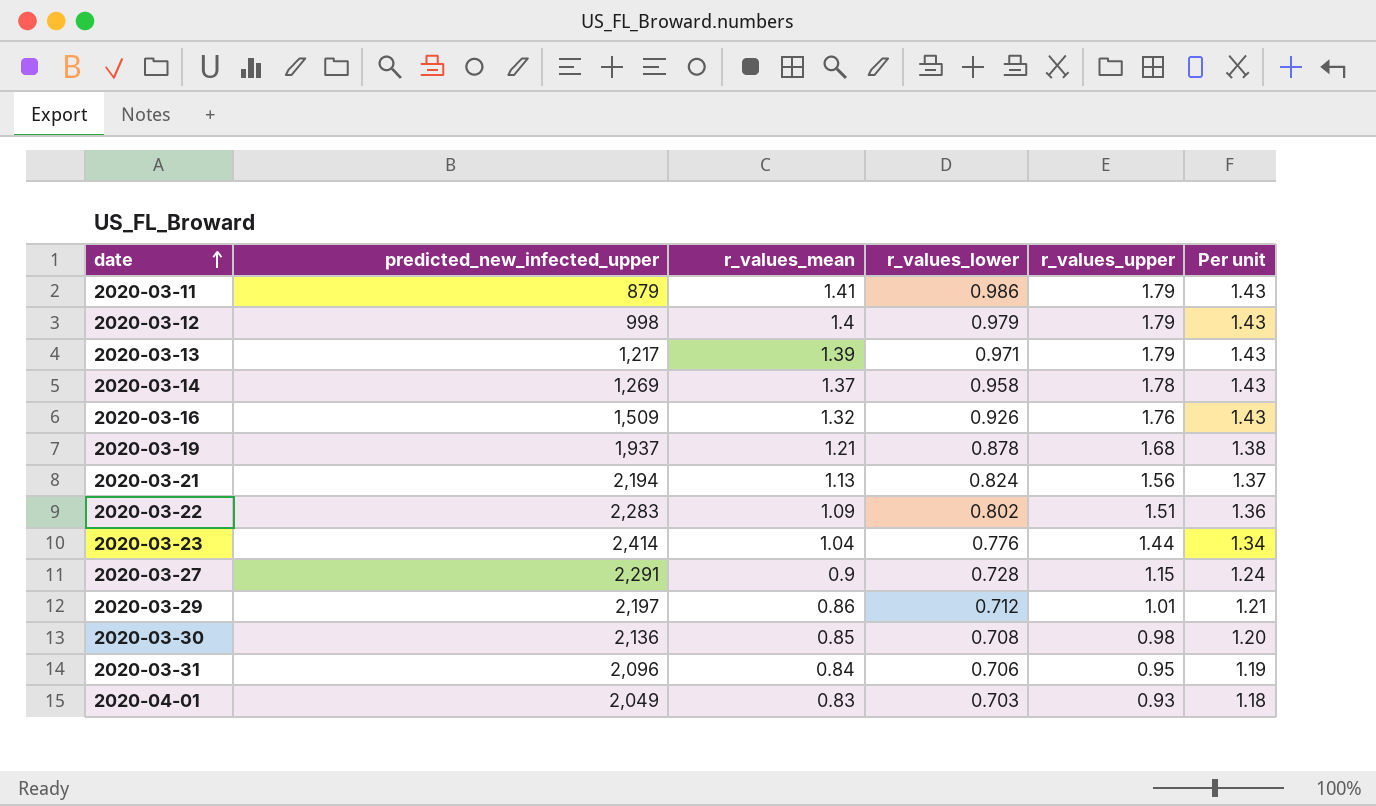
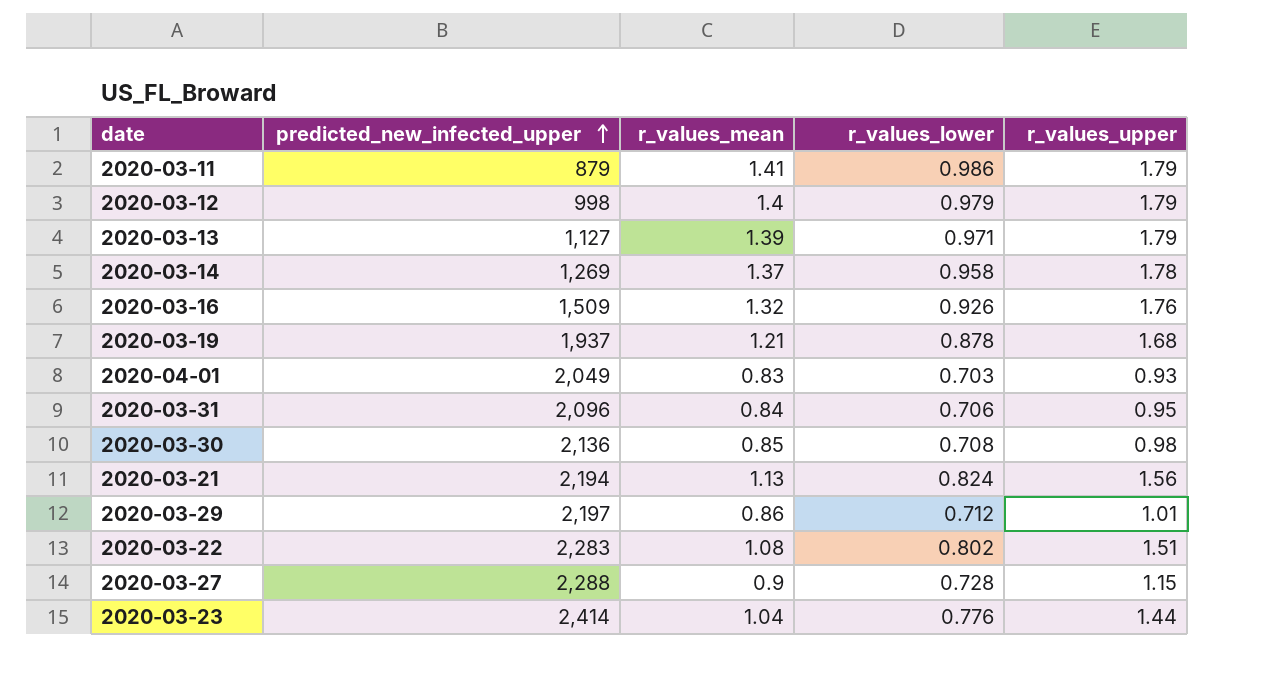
row order: date ascending -> predicted_new_infected_upper ascending
column Per unit | formula: [r_values_mean] / [r_values_lower] -> none
2020-03-13 | predicted_new_infected_upper: 1,217 -> 1,127
2020-03-22 | r_values_mean: 1.09 -> 1.08
2020-03-27 | predicted_new_infected_upper: 2,291 -> 2,288

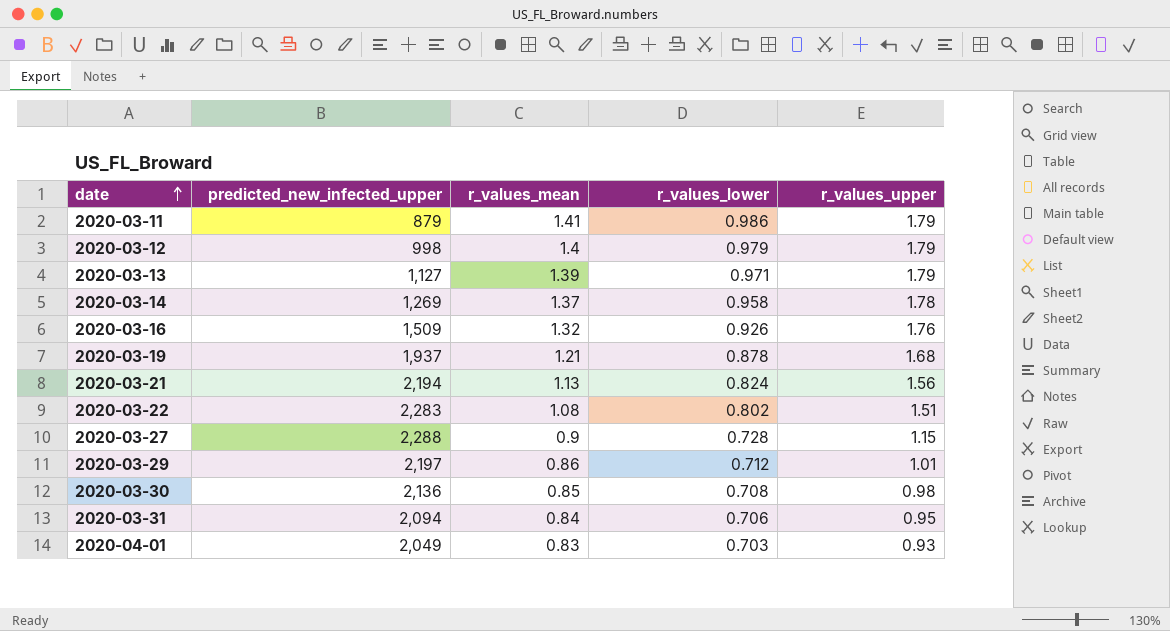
row order: predicted_new_infected_upper ascending -> date ascending
row 2020-03-23: 2,414 | 1.04 | 0.776 | 1.44 -> none
2020-03-31 | predicted_new_infected_upper: 2,096 -> 2,094

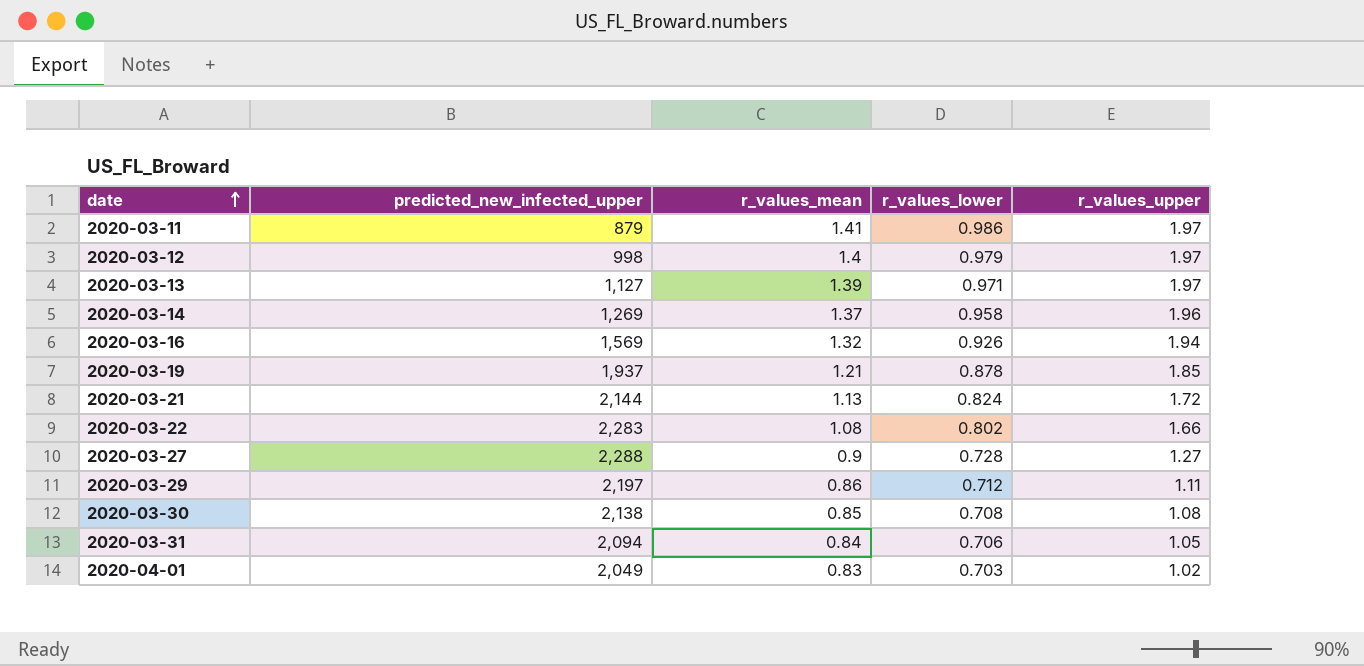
2020-03-11 | r_values_upper: 1.79 -> 1.97
2020-03-12 | r_values_upper: 1.79 -> 1.97
2020-03-13 | r_values_upper: 1.79 -> 1.97
2020-03-14 | r_values_upper: 1.78 -> 1.96
2020-03-16 | predicted_new_infected_upper: 1,509 -> 1,569
2020-03-16 | r_values_upper: 1.76 -> 1.94
2020-03-19 | r_values_upper: 1.68 -> 1.85
2020-03-21 | predicted_new_infected_upper: 2,194 -> 2,144
2020-03-21 | r_values_upper: 1.56 -> 1.72
2020-03-22 | r_values_upper: 1.51 -> 1.66
2020-03-27 | r_values_upper: 1.15 -> 1.27
2020-03-29 | r_values_upper: 1.01 -> 1.11
2020-03-30 | predicted_new_infected_upper: 2,136 -> 2,138
2020-03-30 | r_values_upper: 0.98 -> 1.08
2020-03-31 | r_values_upper: 0.95 -> 1.05
2020-04-01 | r_values_upper: 0.93 -> 1.02

